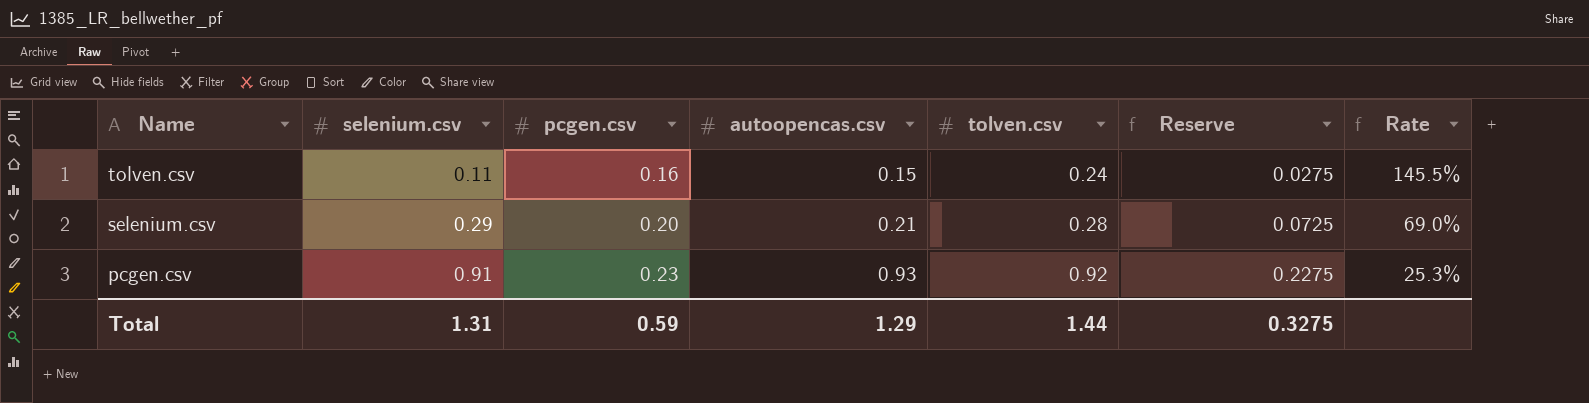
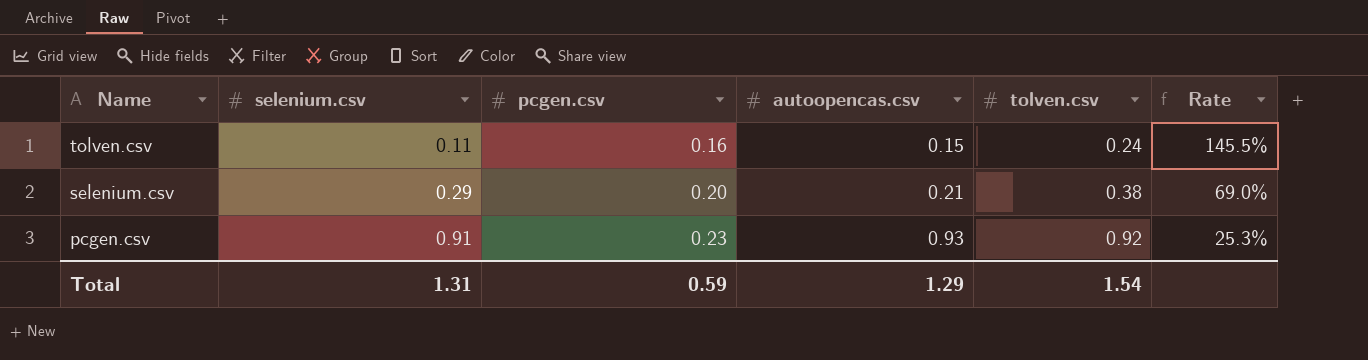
column Reserve | formula: [selenium.csv] * 0.25 -> none
selenium.csv | tolven.csv: 0.28 -> 0.38
Total | tolven.csv: 1.44 -> 1.54

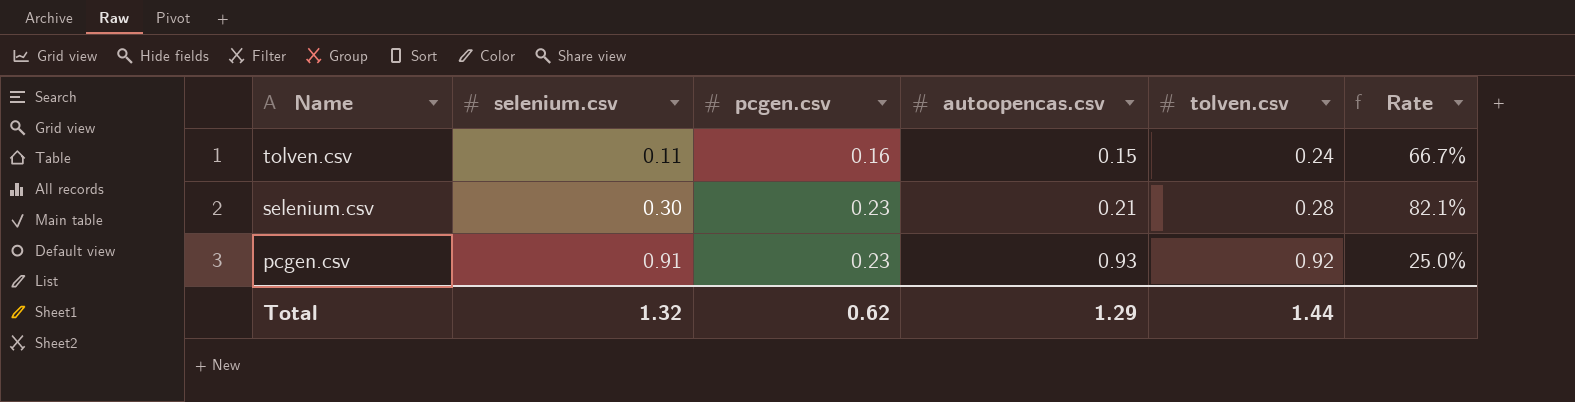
column Rate | formula: [pcgen.csv] / [selenium.csv] -> [pcgen.csv] / [tolven.csv]
selenium.csv | selenium.csv: 0.29 -> 0.30
selenium.csv | pcgen.csv: 0.20 -> 0.23
selenium.csv | tolven.csv: 0.38 -> 0.28
Total | selenium.csv: 1.31 -> 1.32
Total | pcgen.csv: 0.59 -> 0.62
Total | tolven.csv: 1.54 -> 1.44

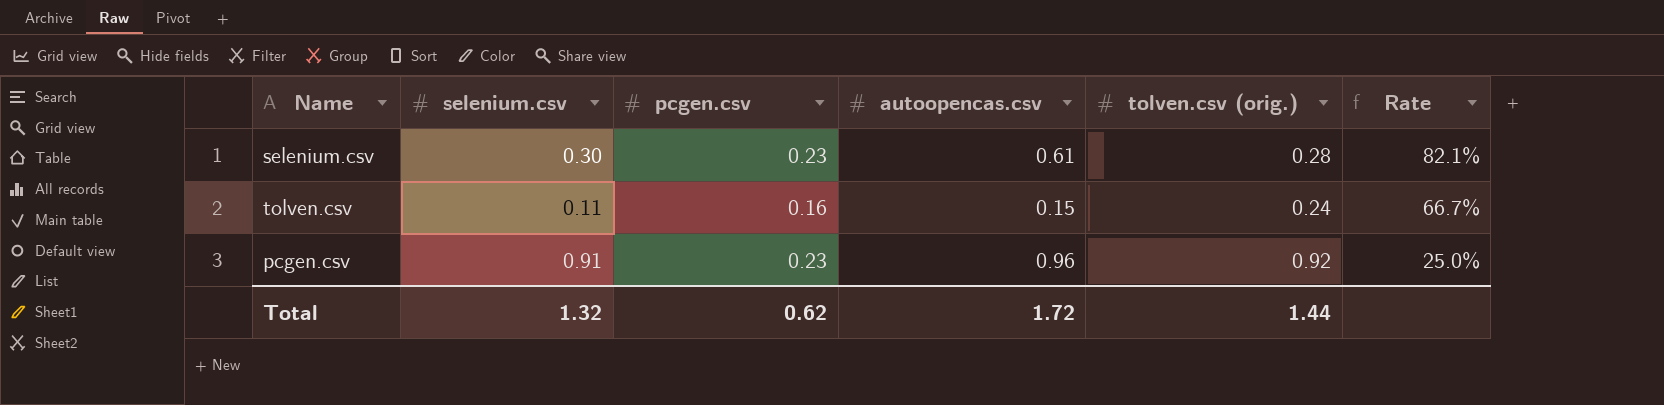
row order: Name descending -> Rate descending
column name: tolven.csv -> tolven.csv (orig.)
selenium.csv | autoopencas.csv: 0.21 -> 0.61
pcgen.csv | autoopencas.csv: 0.93 -> 0.96
Total | autoopencas.csv: 1.29 -> 1.72

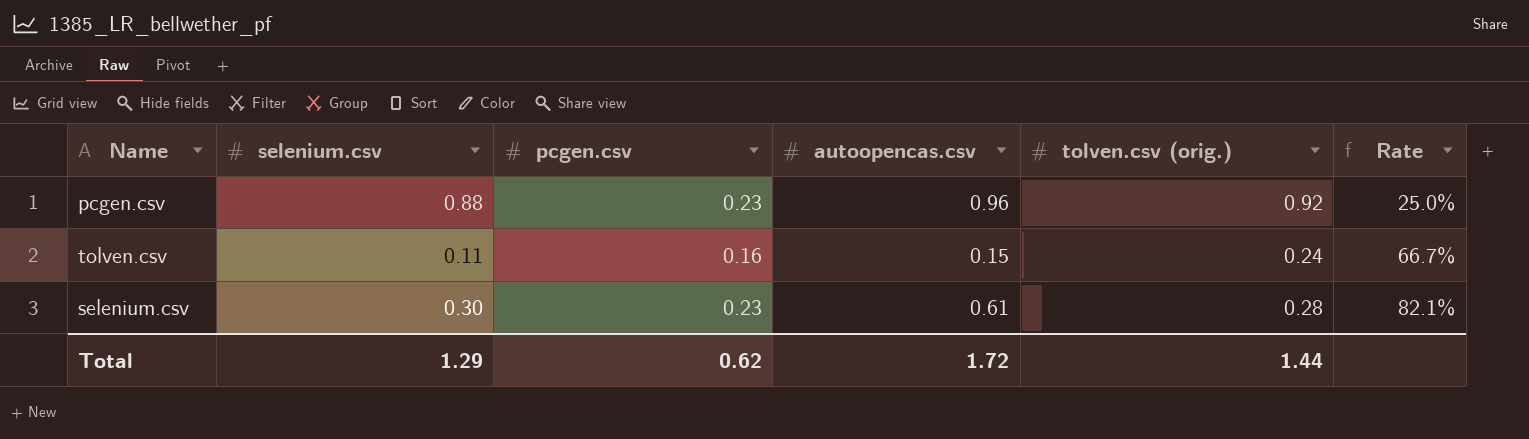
row order: Rate descending -> Rate ascending
pcgen.csv | selenium.csv: 0.91 -> 0.88
Total | selenium.csv: 1.32 -> 1.29

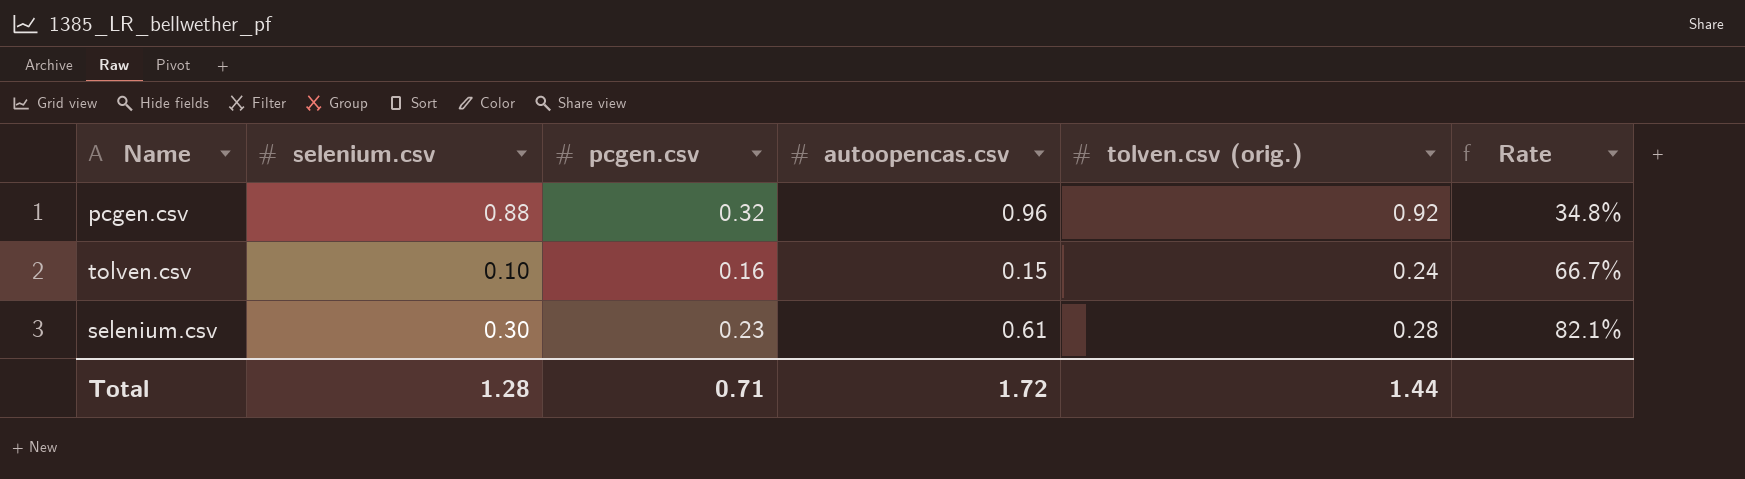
pcgen.csv | pcgen.csv: 0.23 -> 0.32
pcgen.csv | Rate: 25.0% -> 34.8%
tolven.csv | selenium.csv: 0.11 -> 0.10
Total | selenium.csv: 1.29 -> 1.28
Total | pcgen.csv: 0.62 -> 0.71

